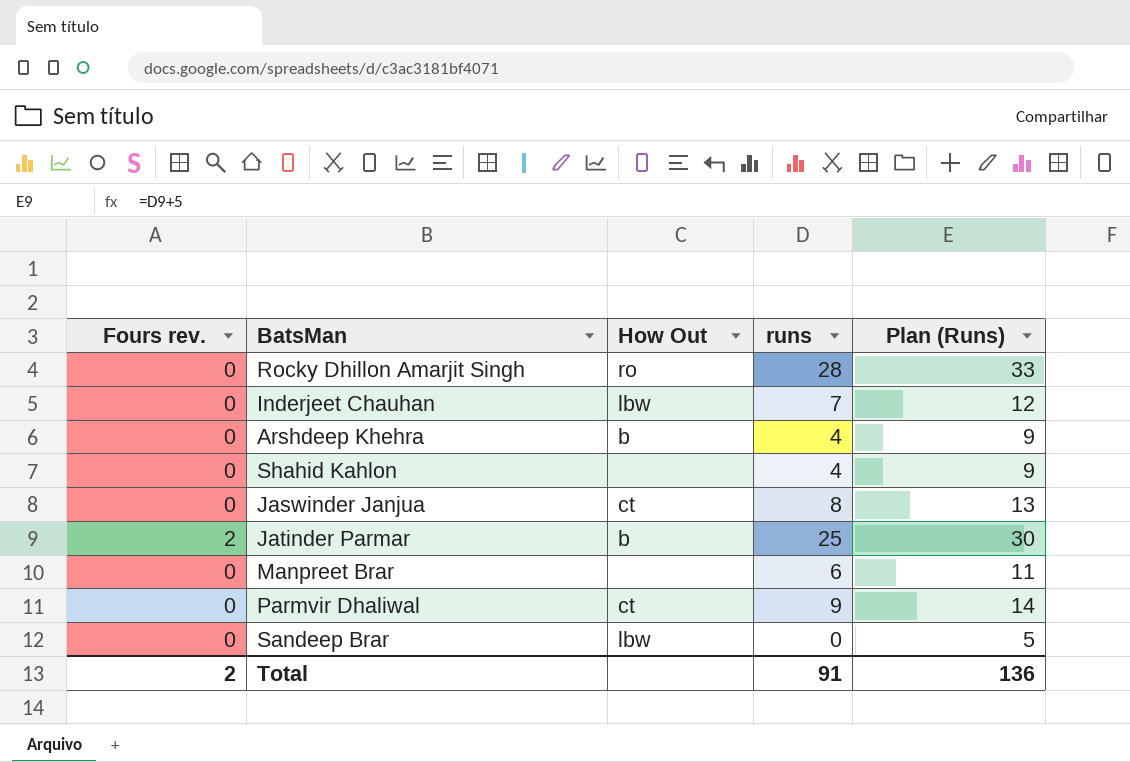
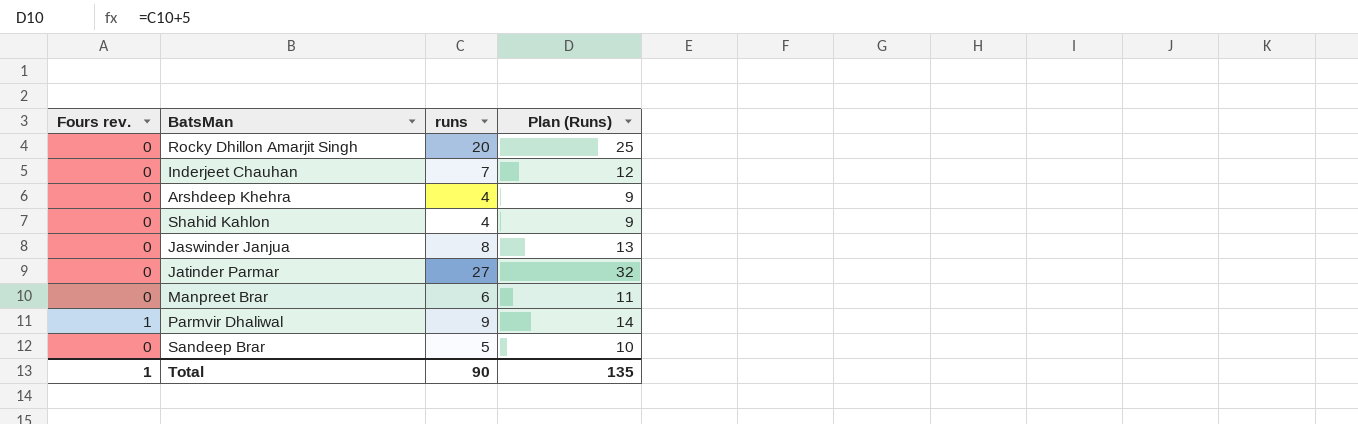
column How Out | position: 3 -> none
Rocky Dhillon Amarjit Singh | runs: 28 -> 20
Rocky Dhillon Amarjit Singh | Plan (Runs): 33 -> 25
Jatinder Parmar | Fours rev.: 2 -> 0
Jatinder Parmar | runs: 25 -> 27
Jatinder Parmar | Plan (Runs): 30 -> 32
Parmvir Dhaliwal | Fours rev.: 0 -> 1
Sandeep Brar | runs: 0 -> 5
Sandeep Brar | Plan (Runs): 5 -> 10
Total | Fours rev.: 2 -> 1
Total | runs: 91 -> 90
Total | Plan (Runs): 136 -> 135

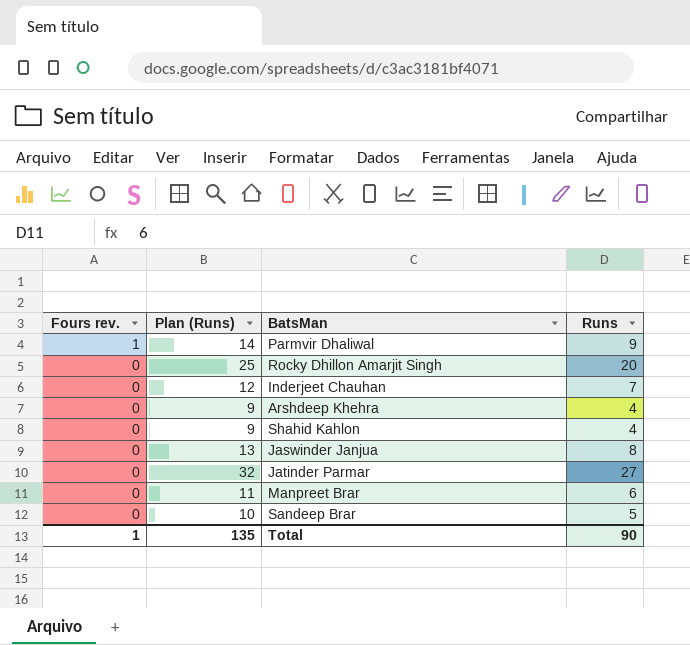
row order: none -> Fours rev. descending
column Plan (Runs) | position: 4 -> 2
column name: runs -> Runs

